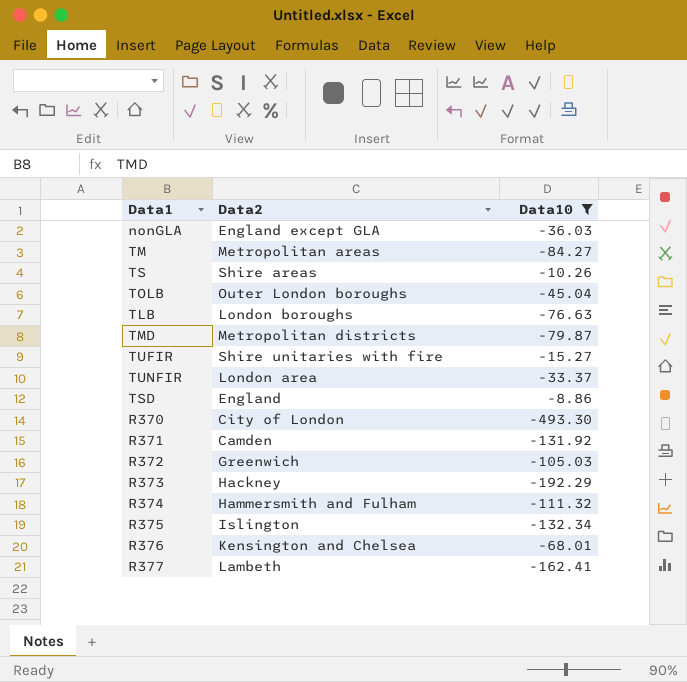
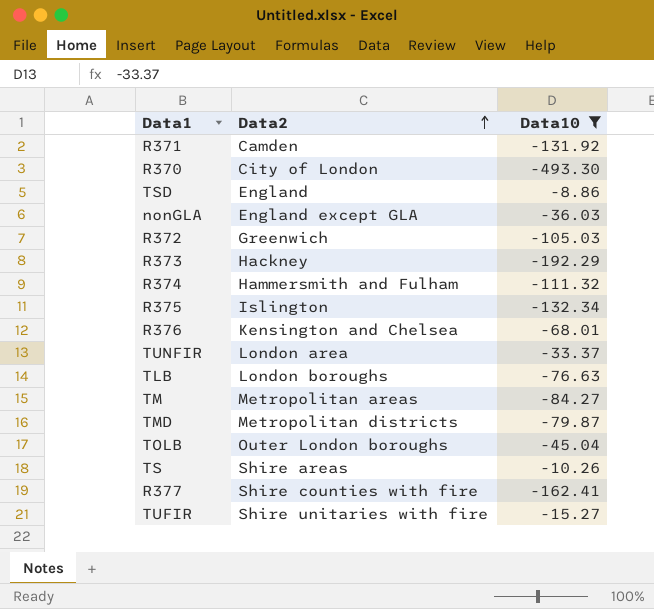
row order: none -> Data2 ascending
R377 | Data2: Lambeth -> Shire counties with fire

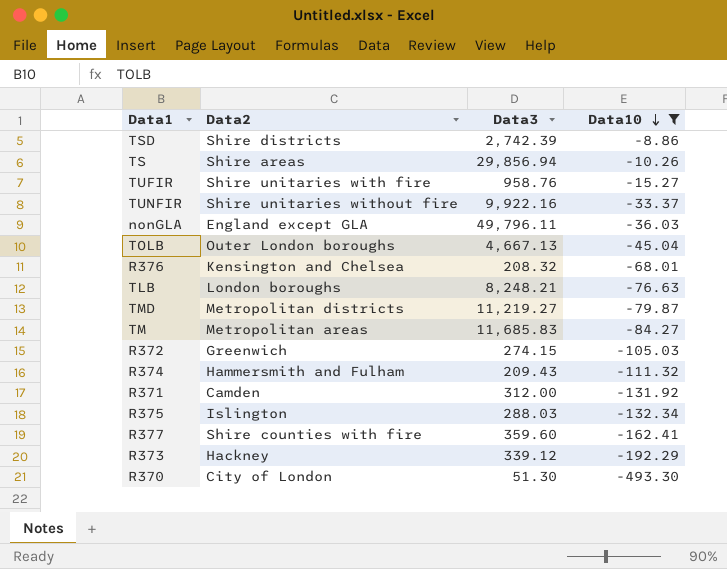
row order: Data2 ascending -> Data10 descending
column Data3 | position: none -> 3
TSD | Data2: England -> Shire districts
TUNFIR | Data2: London area -> Shire unitaries without fire

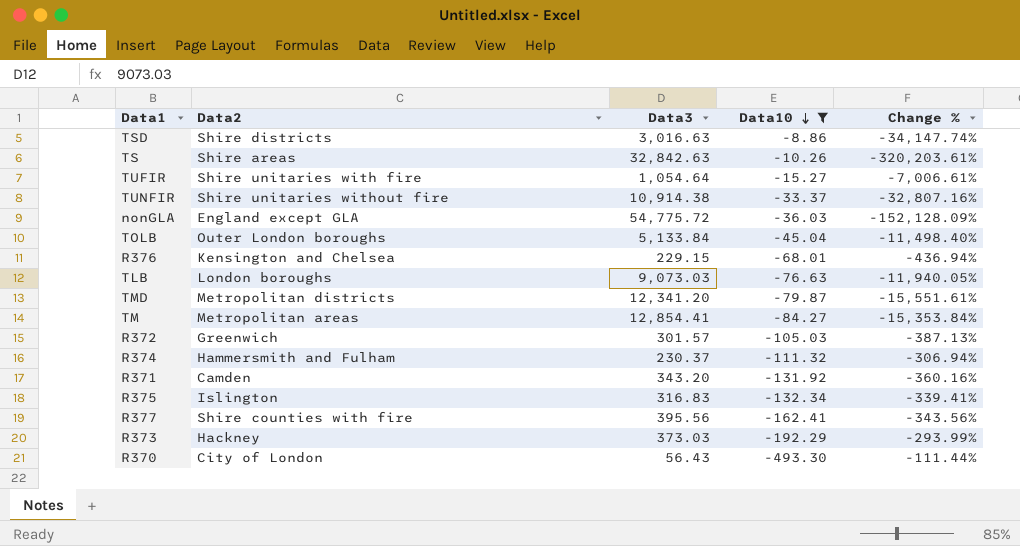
column Change % | formula: none -> ([Data3] - [Data10]) / [Data10]
TSD | Data3: 2,742.39 -> 3,016.63
TS | Data3: 29,856.94 -> 32,842.63
TUFIR | Data3: 958.76 -> 1,054.64
TUNFIR | Data3: 9,922.16 -> 10,914.38
nonGLA | Data3: 49,796.11 -> 54,775.72
TOLB | Data3: 4,667.13 -> 5,133.84
R376 | Data3: 208.32 -> 229.15
TLB | Data3: 8,248.21 -> 9,073.03
TMD | Data3: 11,219.27 -> 12,341.20
TM | Data3: 11,685.83 -> 12,854.41
R372 | Data3: 274.15 -> 301.57
R374 | Data3: 209.43 -> 230.37
R371 | Data3: 312.00 -> 343.20
R375 | Data3: 288.03 -> 316.83
R377 | Data3: 359.60 -> 395.56
R373 | Data3: 339.12 -> 373.03
R370 | Data3: 51.30 -> 56.43

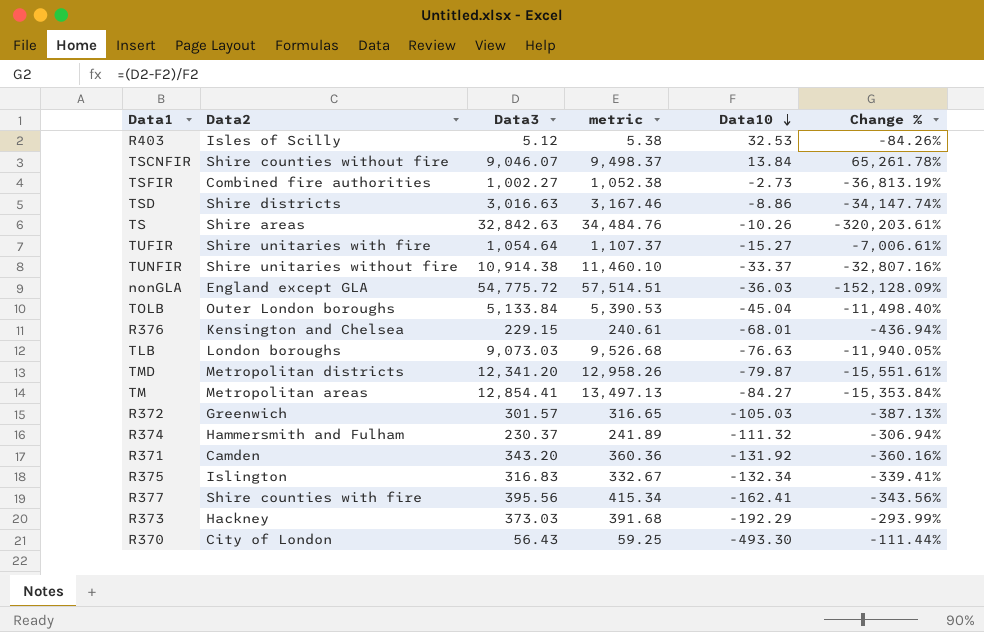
filter: Data10 <= -8.86 -> none
column metric | formula: none -> [Data3] * 1.05

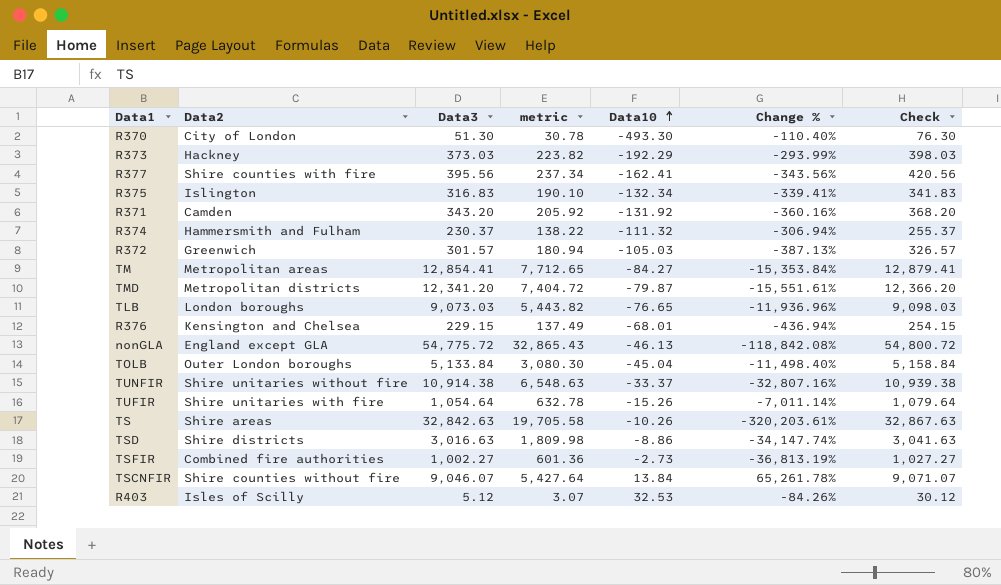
row order: Data10 descending -> Data10 ascending
column metric | formula: [Data3] * 1.05 -> [Data3] * 0.6
column Check | formula: none -> [Data3] + 25
R370 | Data3: 56.43 -> 51.30
R370 | Change %: -111.44% -> -110.40%
TLB | Data10: -76.63 -> -76.65
TLB | Change %: -11,940.05% -> -11,936.96%
nonGLA | Data10: -36.03 -> -46.13
nonGLA | Change %: -152,128.09% -> -118,842.08%
TUFIR | Data10: -15.27 -> -15.26
TUFIR | Change %: -7,006.61% -> -7,011.14%

